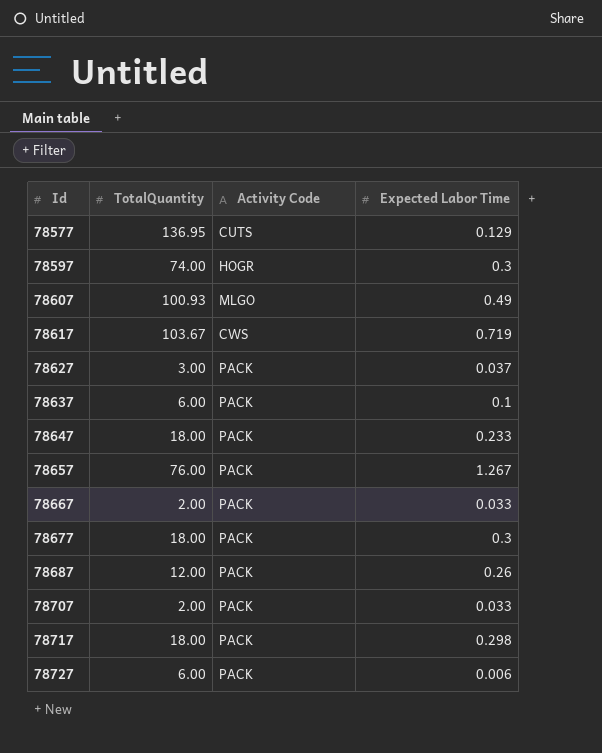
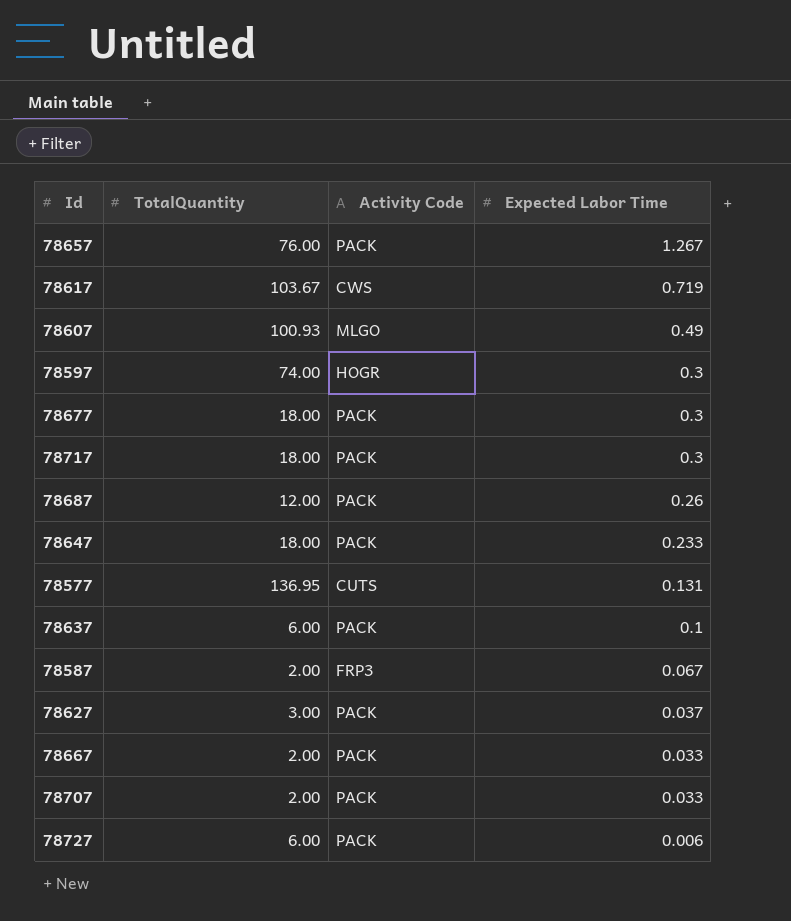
row order: Id ascending -> Expected Labor Time descending
78717 | Expected Labor Time: 0.298 -> 0.3
78577 | Expected Labor Time: 0.129 -> 0.131
row 78587: none -> 2.00 | FRP3 | 0.067

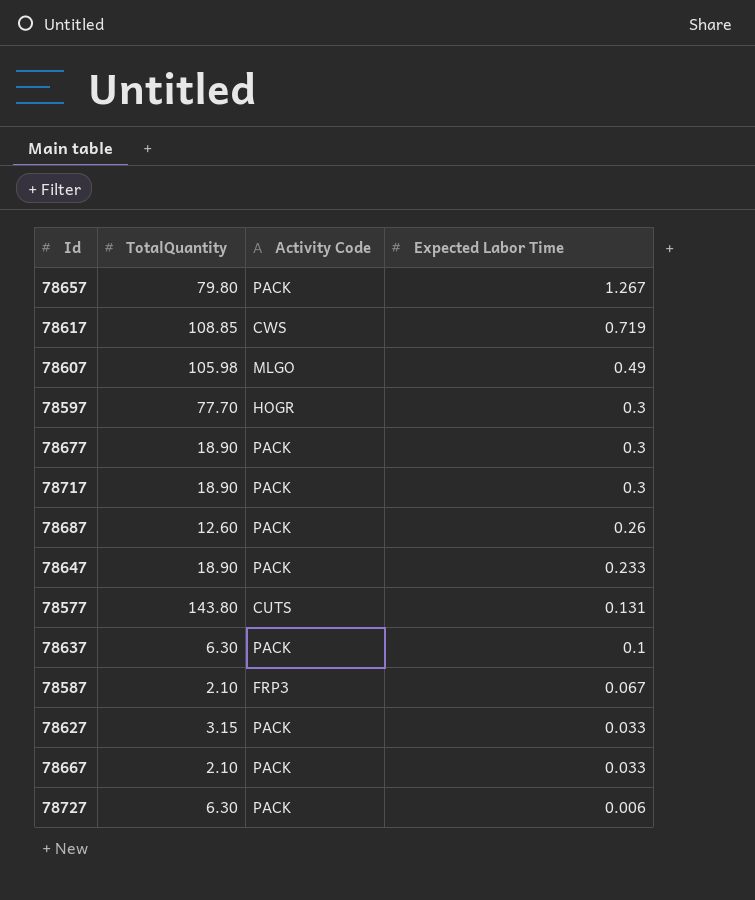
row 78707: 2.00 | PACK | 0.033 -> none
78657 | TotalQuantity: 76.00 -> 79.80
78617 | TotalQuantity: 103.67 -> 108.85
78607 | TotalQuantity: 100.93 -> 105.98
78597 | TotalQuantity: 74.00 -> 77.70
78677 | TotalQuantity: 18.00 -> 18.90
78717 | TotalQuantity: 18.00 -> 18.90
78687 | TotalQuantity: 12.00 -> 12.60
78647 | TotalQuantity: 18.00 -> 18.90
78577 | TotalQuantity: 136.95 -> 143.80
78637 | TotalQuantity: 6.00 -> 6.30
78587 | TotalQuantity: 2.00 -> 2.10
78627 | TotalQuantity: 3.00 -> 3.15
78627 | Expected Labor Time: 0.037 -> 0.033
78667 | TotalQuantity: 2.00 -> 2.10
78727 | TotalQuantity: 6.00 -> 6.30

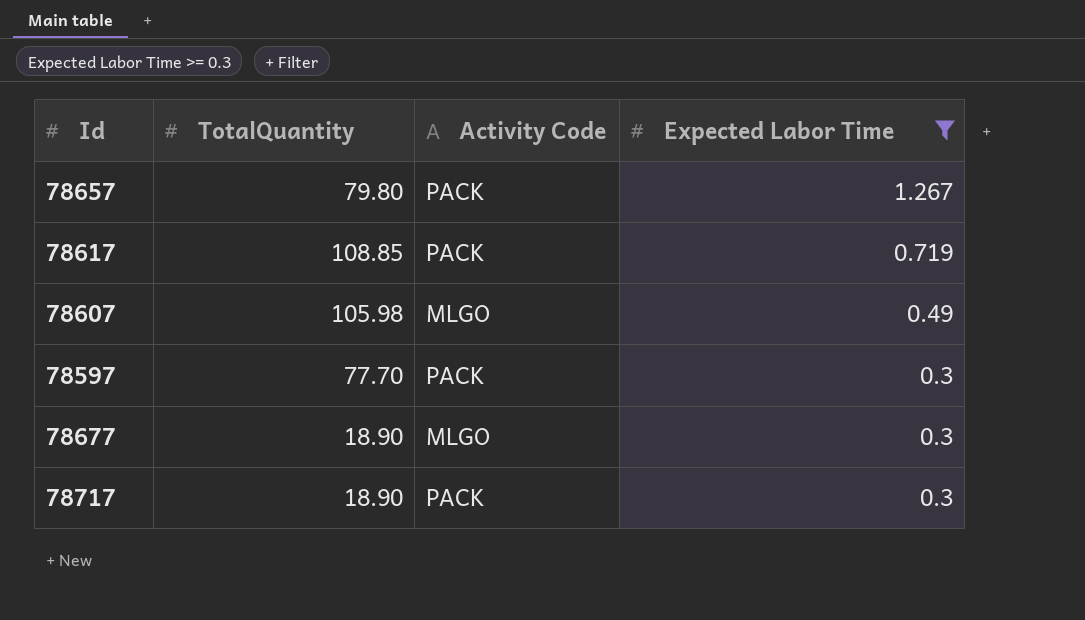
filter: none -> Expected Labor Time >= 0.3
78617 | Activity Code: CWS -> PACK
78597 | Activity Code: HOGR -> PACK
78677 | Activity Code: PACK -> MLGO

